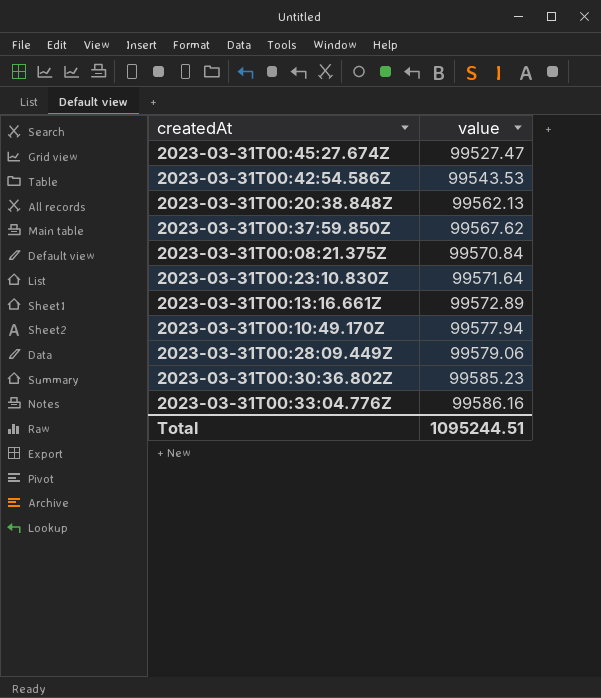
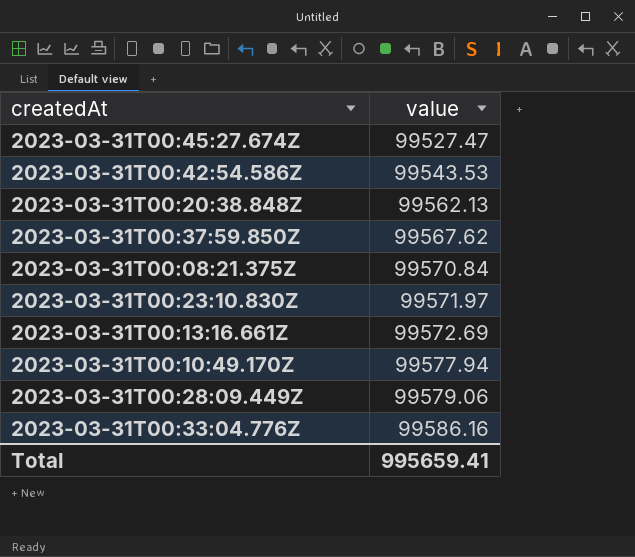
row 2023-03-31T00:30:36.802Z: 99585.23 -> none
2023-03-31T00:23:10.830Z | value: 99571.64 -> 99571.97
2023-03-31T00:13:16.661Z | value: 99572.89 -> 99572.69
Total | value: 1095244.51 -> 995659.41

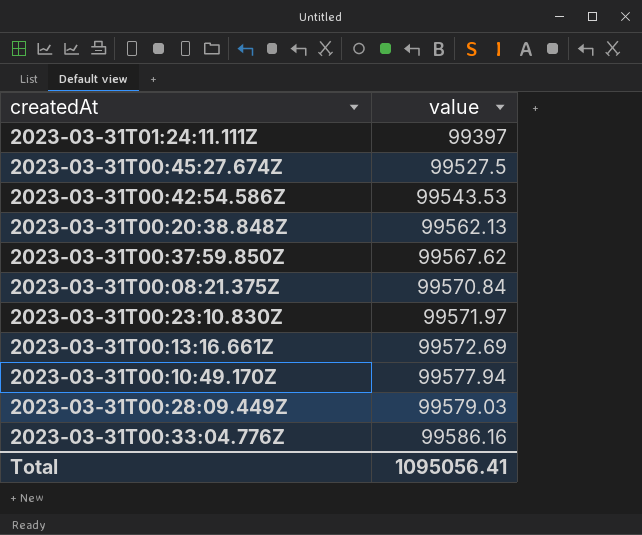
row 2023-03-31T01:24:11.111Z: none -> 99397
2023-03-31T00:45:27.674Z | value: 99527.47 -> 99527.5
2023-03-31T00:28:09.449Z | value: 99579.06 -> 99579.03
Total | value: 995659.41 -> 1095056.41

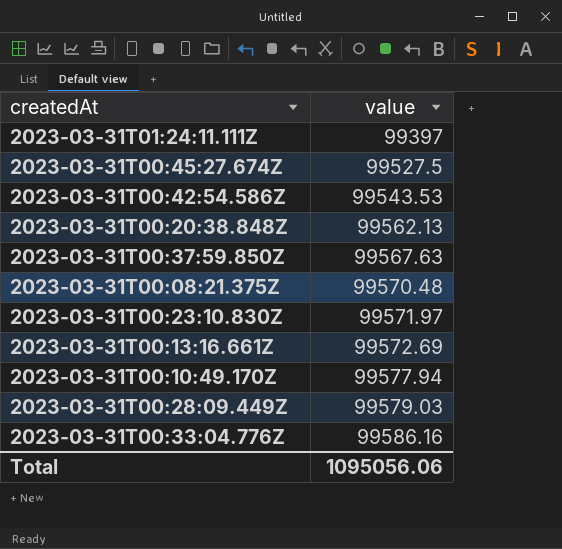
2023-03-31T00:37:59.850Z | value: 99567.62 -> 99567.63
2023-03-31T00:08:21.375Z | value: 99570.84 -> 99570.48
Total | value: 1095056.41 -> 1095056.06

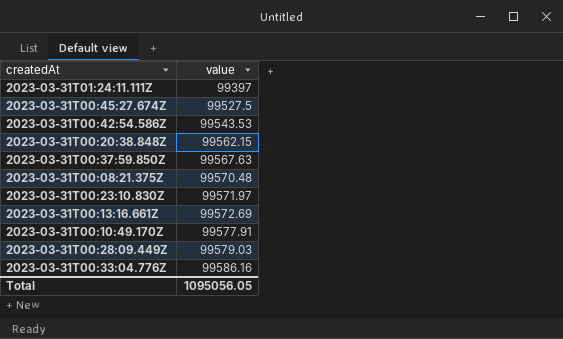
2023-03-31T00:20:38.848Z | value: 99562.13 -> 99562.15
2023-03-31T00:10:49.170Z | value: 99577.94 -> 99577.91
Total | value: 1095056.06 -> 1095056.05

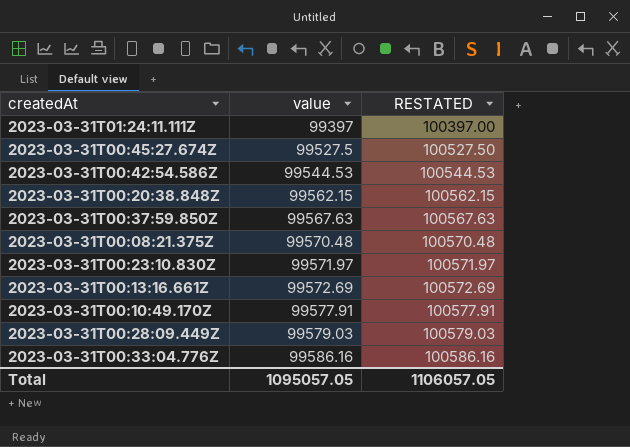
column RESTATED | formula: none -> [value] + 1000
2023-03-31T00:42:54.586Z | value: 99543.53 -> 99544.53
Total | value: 1095056.05 -> 1095057.05

